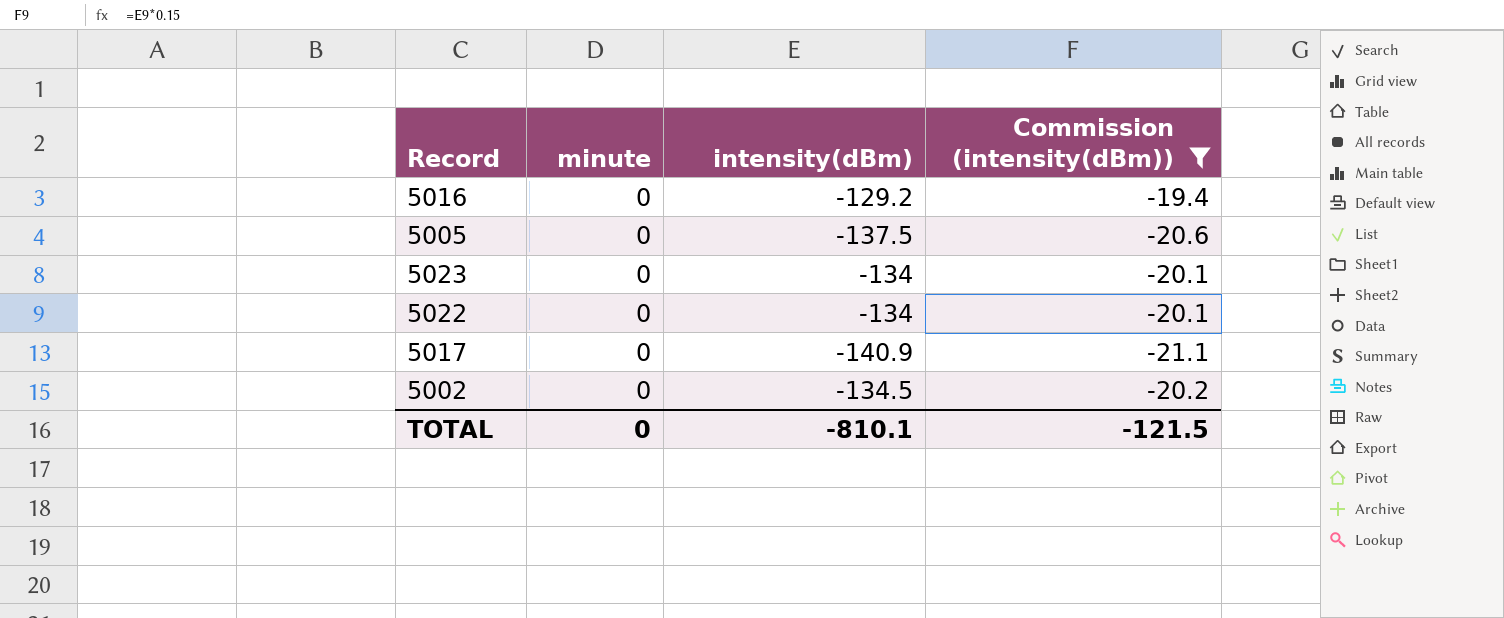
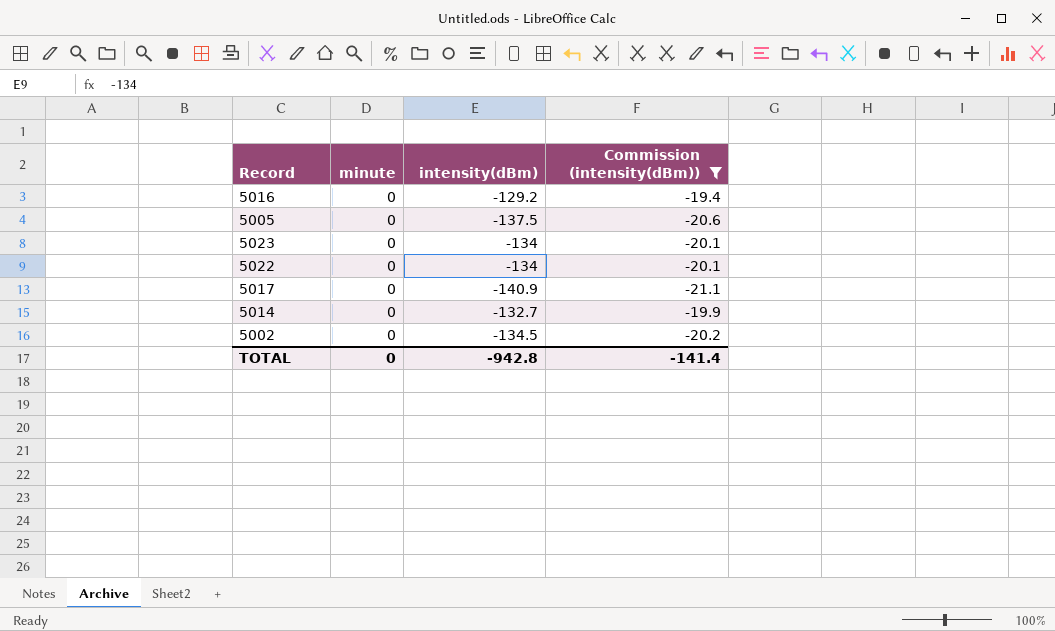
row 5014: none -> 0 | -132.7 | -19.9
TOTAL | intensity(dBm): -810.1 -> -942.8
TOTAL | Commission (intensity(dBm)): -121.5 -> -141.4

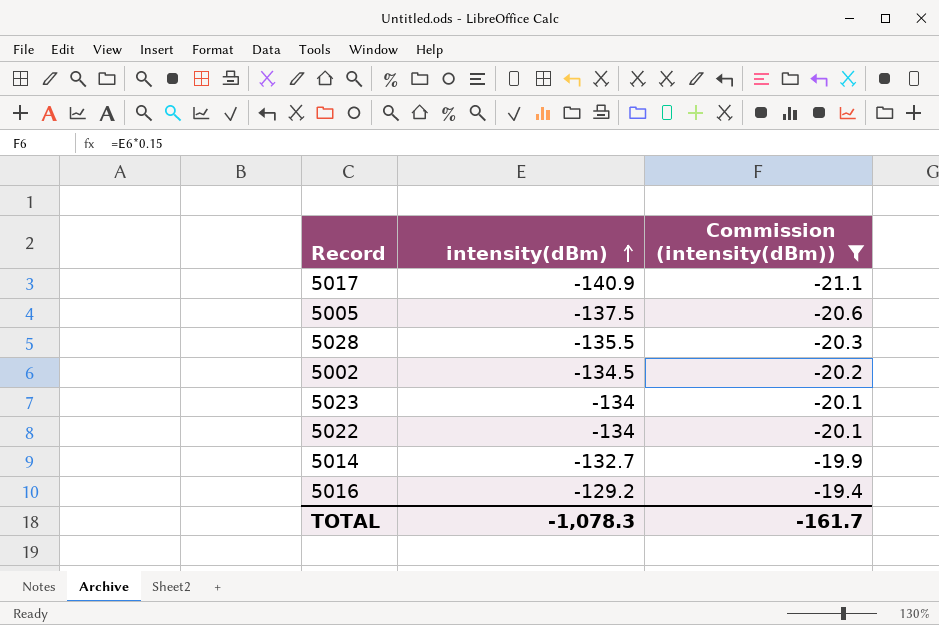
row order: none -> intensity(dBm) ascending
column minute | position: 2 -> none
row 5028: none -> -135.5 | -20.3
TOTAL | intensity(dBm): -942.8 -> -1,078.3
TOTAL | Commission (intensity(dBm)): -141.4 -> -161.7

